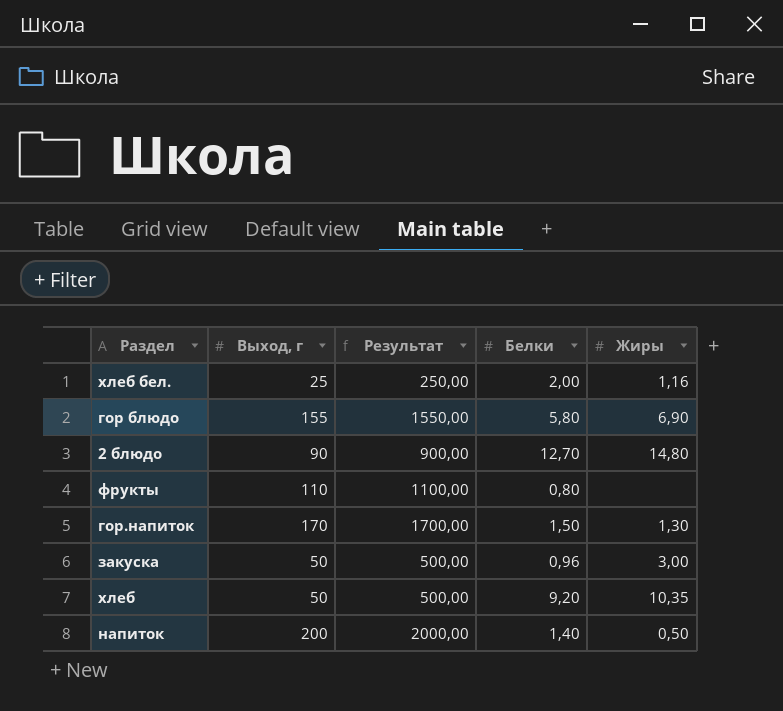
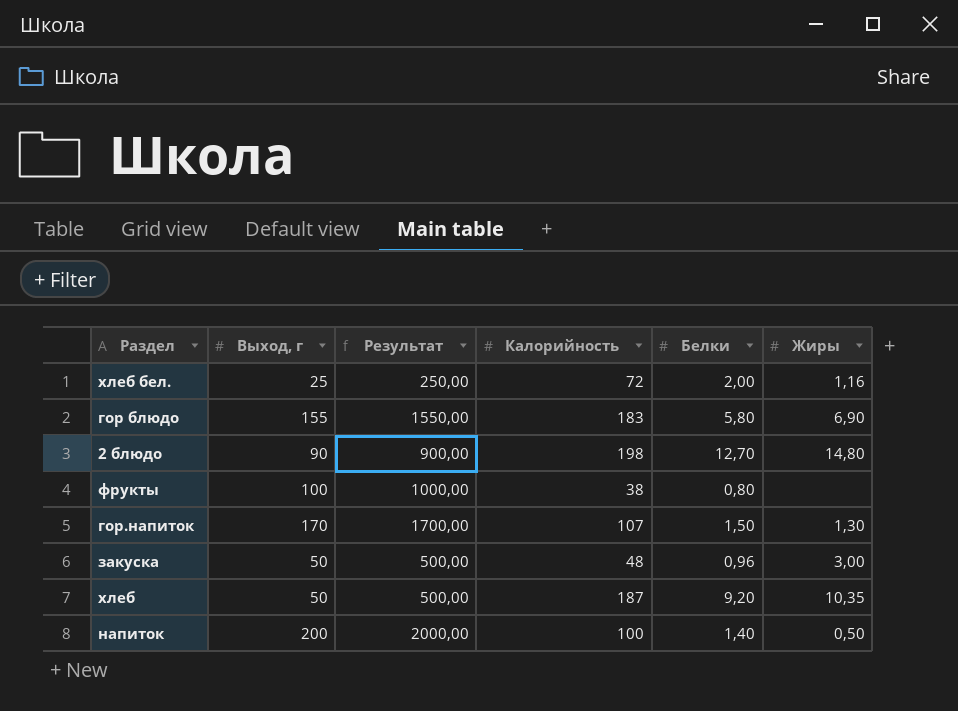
column Калорийность | position: none -> 4
фрукты | Выход, г: 110 -> 100
фрукты | Результат: 1100,00 -> 1000,00

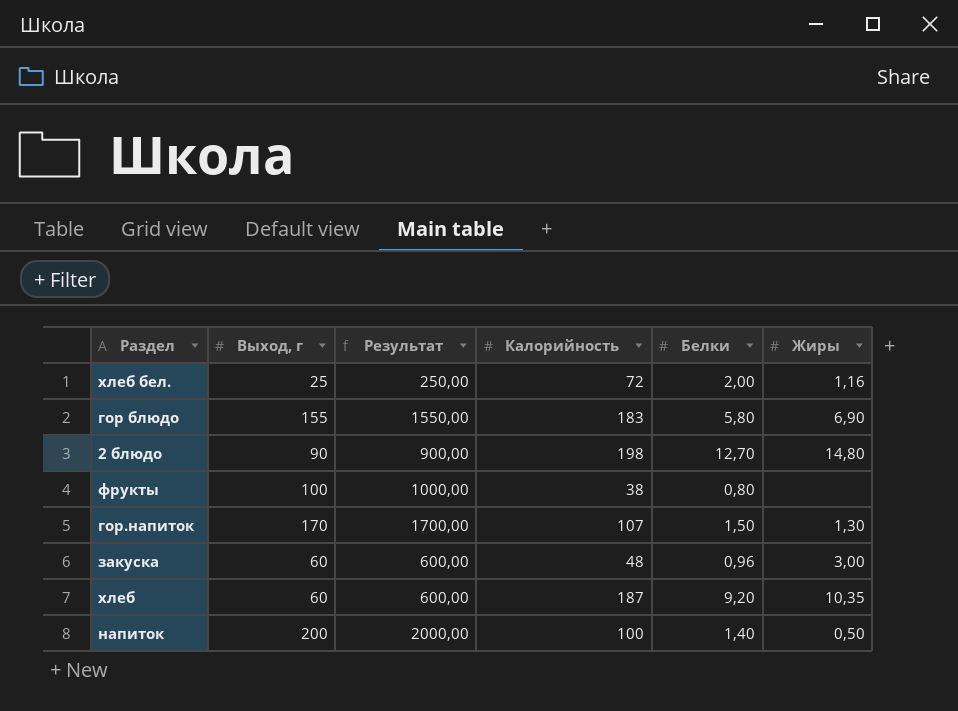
закуска | Выход, г: 50 -> 60
закуска | Результат: 500,00 -> 600,00
хлеб | Выход, г: 50 -> 60
хлеб | Результат: 500,00 -> 600,00

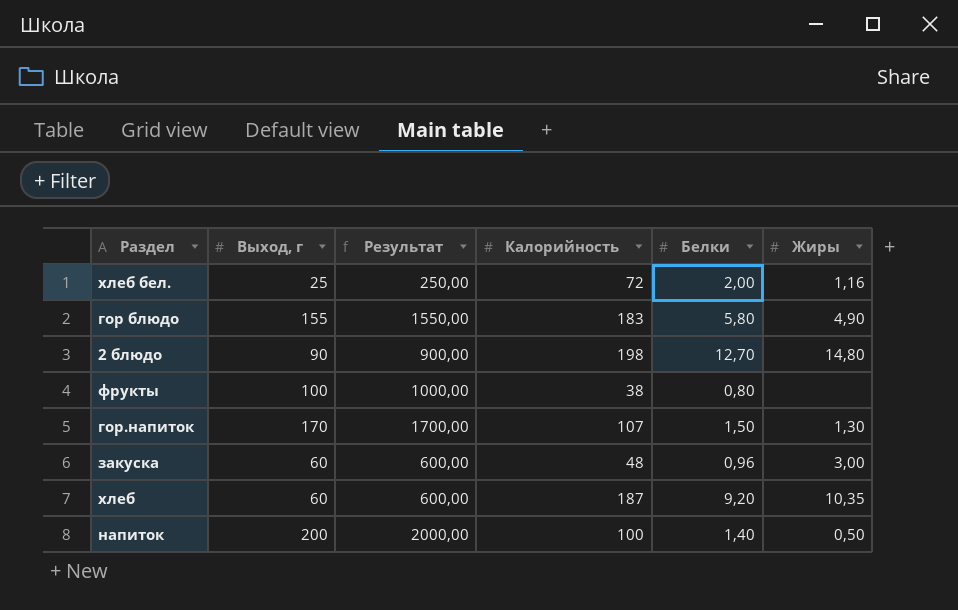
гор блюдо | Жиры: 6,90 -> 4,90

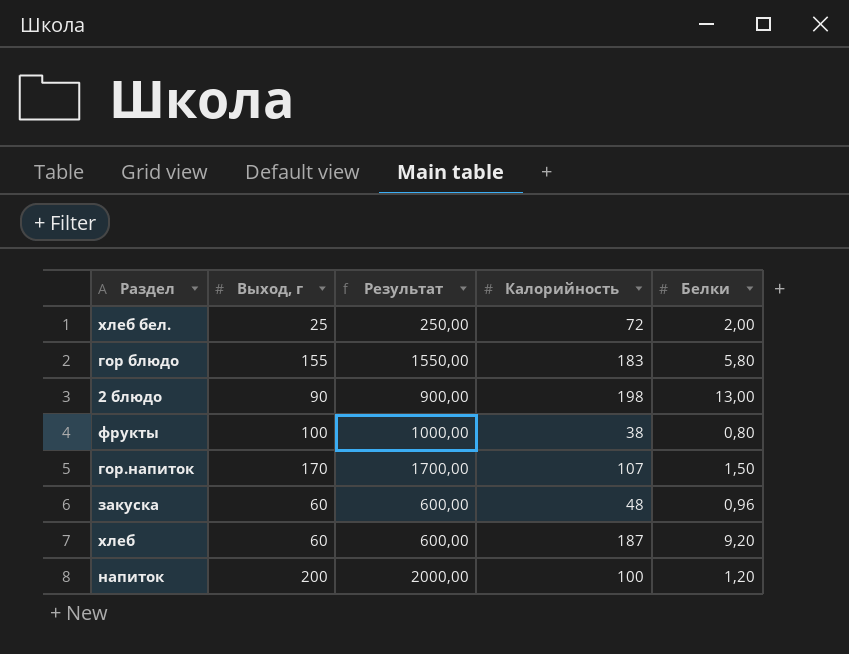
column Жиры | position: 6 -> none
2 блюдо | Белки: 12,70 -> 13,00
напиток | Белки: 1,40 -> 1,20

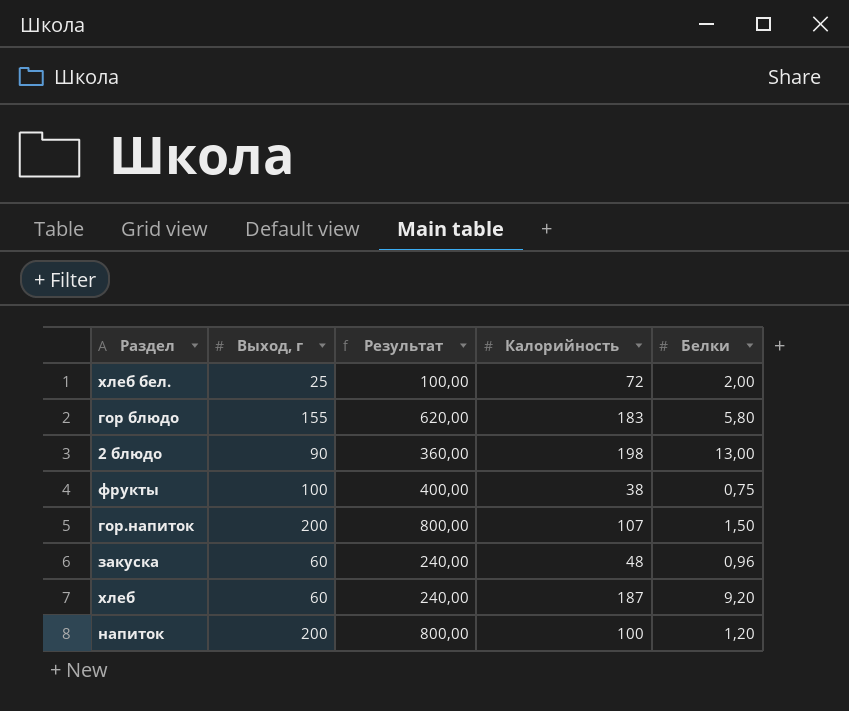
column Результат | formula: [Выход, г] * 10 -> [Выход, г] * 4
фрукты | Белки: 0,80 -> 0,75
гор.напиток | Выход, г: 170 -> 200

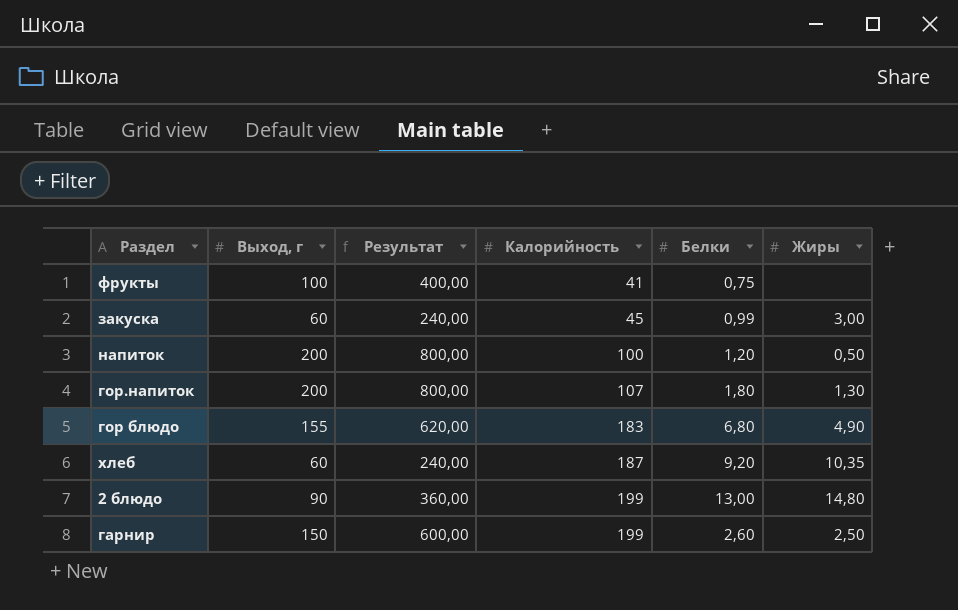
row order: none -> Калорийность ascending
column Жиры | position: none -> 6
row хлеб бел.: 25 | 100,00 | 72 | 2,00 -> none
фрукты | Калорийность: 38 -> 41
закуска | Калорийность: 48 -> 45
закуска | Белки: 0,96 -> 0,99
гор.напиток | Белки: 1,50 -> 1,80
гор блюдо | Белки: 5,80 -> 6,80
2 блюдо | Калорийность: 198 -> 199
row гарнир: none -> 150 | 600,00 | 199 | 2,60 | 2,50

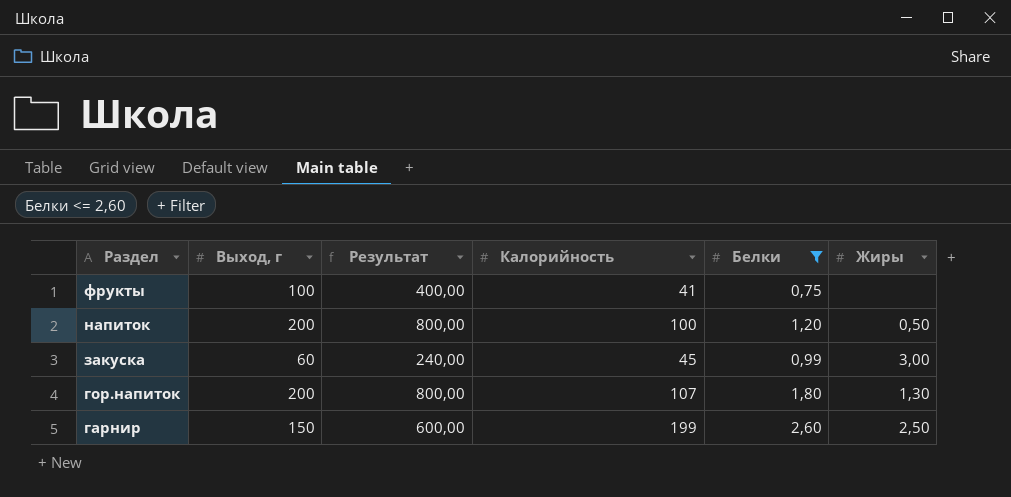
filter: none -> Белки <= 2,60
row order: Калорийность ascending -> Раздел descending

